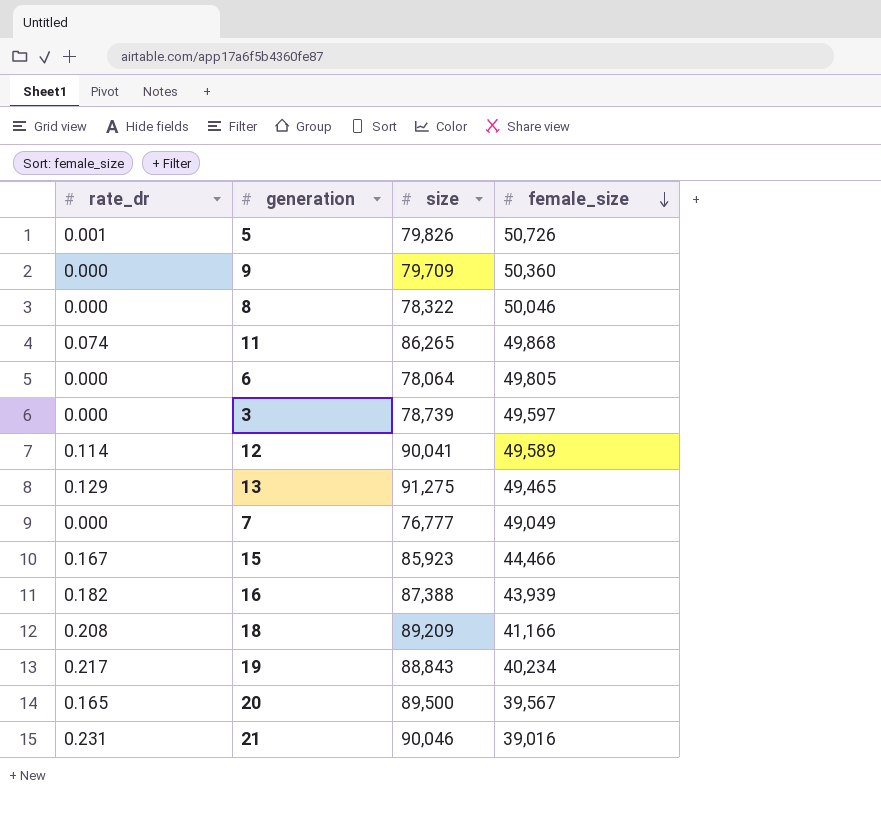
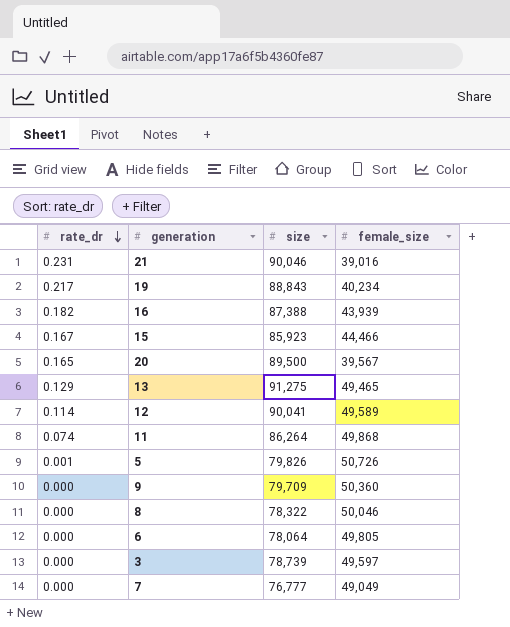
row order: female_size descending -> rate_dr descending
row 18: 0.208 | 89,209 | 41,166 -> none
11 | size: 86,265 -> 86,264

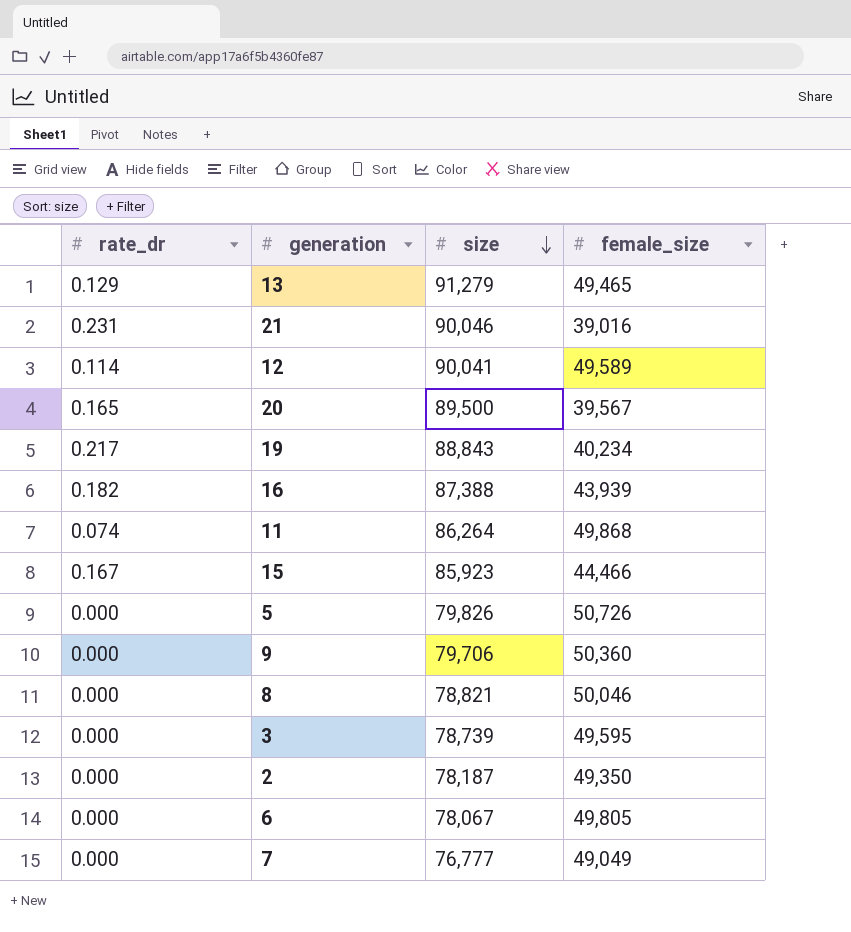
row order: rate_dr descending -> size descending
13 | size: 91,275 -> 91,279
5 | rate_dr: 0.001 -> 0.000
9 | size: 79,709 -> 79,706
8 | size: 78,322 -> 78,821
3 | female_size: 49,597 -> 49,595
row 2: none -> 0.000 | 78,187 | 49,350
6 | size: 78,064 -> 78,067

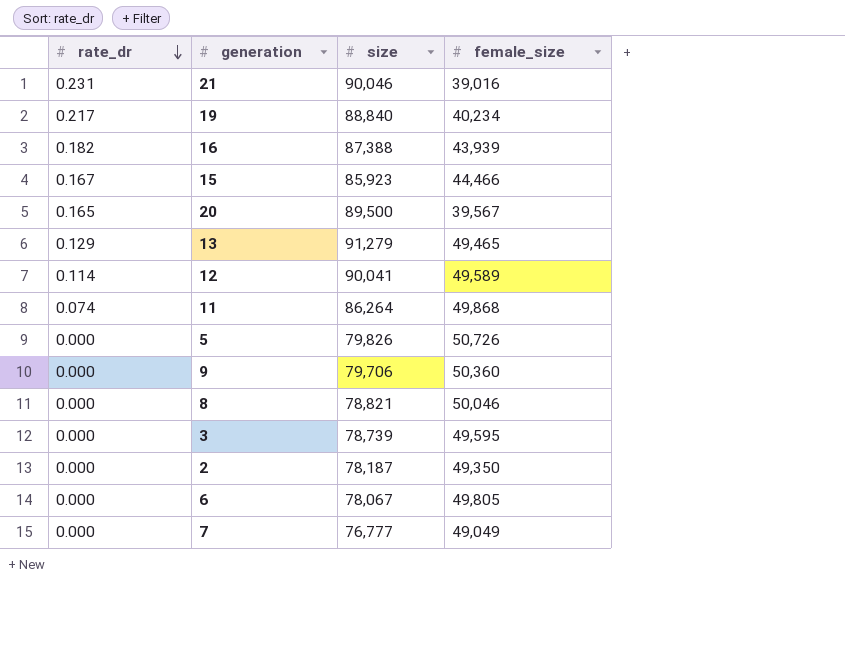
row order: size descending -> rate_dr descending
19 | size: 88,843 -> 88,840

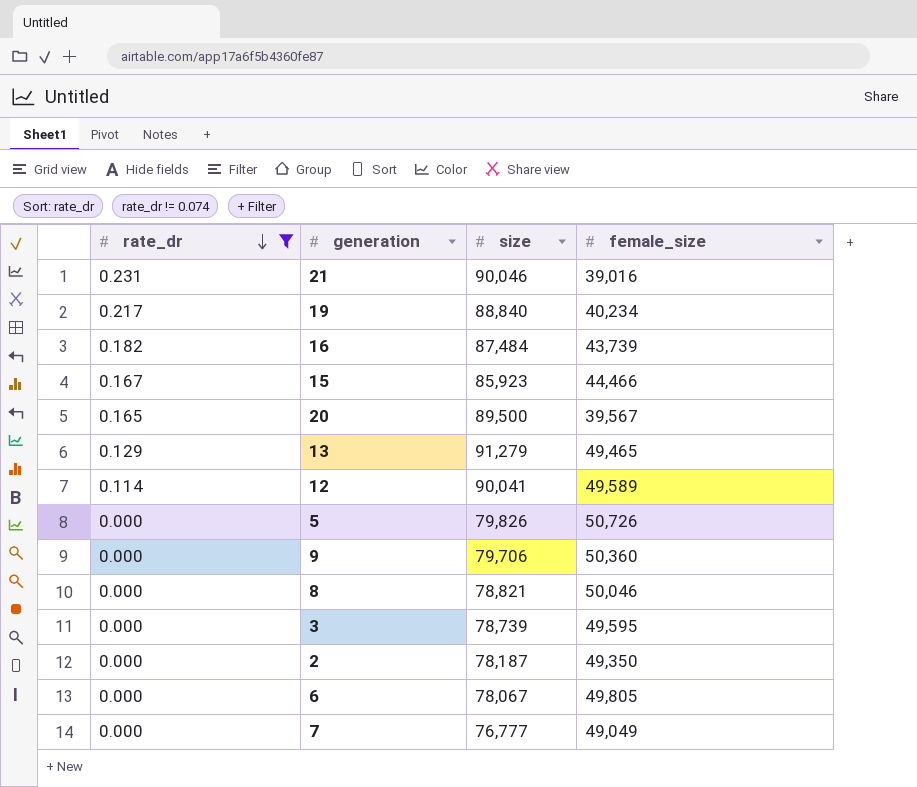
filter: none -> rate_dr != 0.074
16 | size: 87,388 -> 87,484
16 | female_size: 43,939 -> 43,739

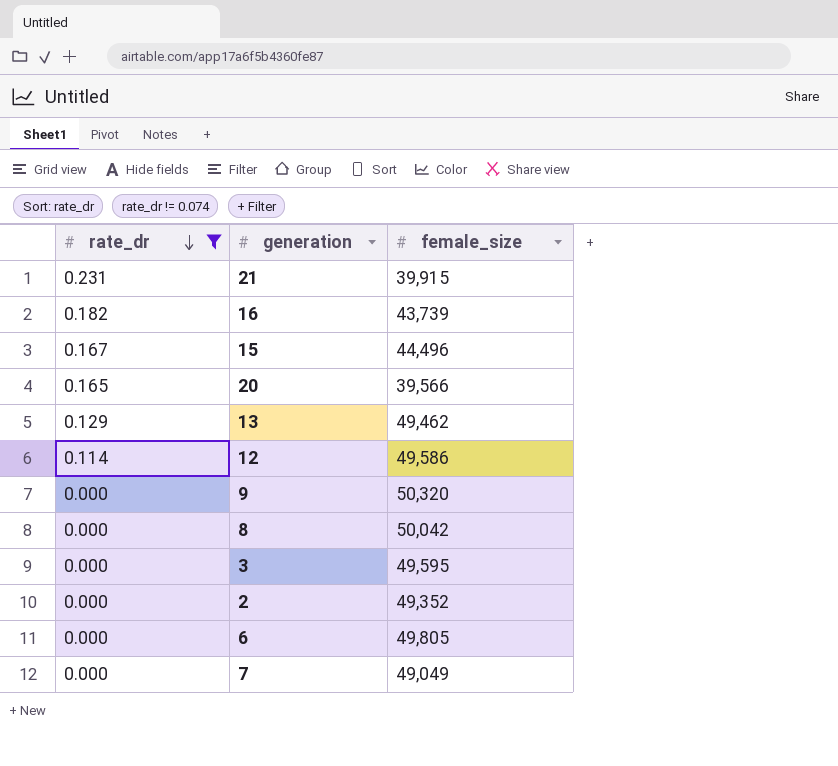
column size | position: 3 -> none
row 19: 0.217 | 88,840 | 40,234 -> none
row 5: 0.000 | 79,826 | 50,726 -> none
21 | female_size: 39,016 -> 39,915
15 | female_size: 44,466 -> 44,496
20 | female_size: 39,567 -> 39,566
13 | female_size: 49,465 -> 49,462
12 | female_size: 49,589 -> 49,586
9 | female_size: 50,360 -> 50,320
8 | female_size: 50,046 -> 50,042
2 | female_size: 49,350 -> 49,352

